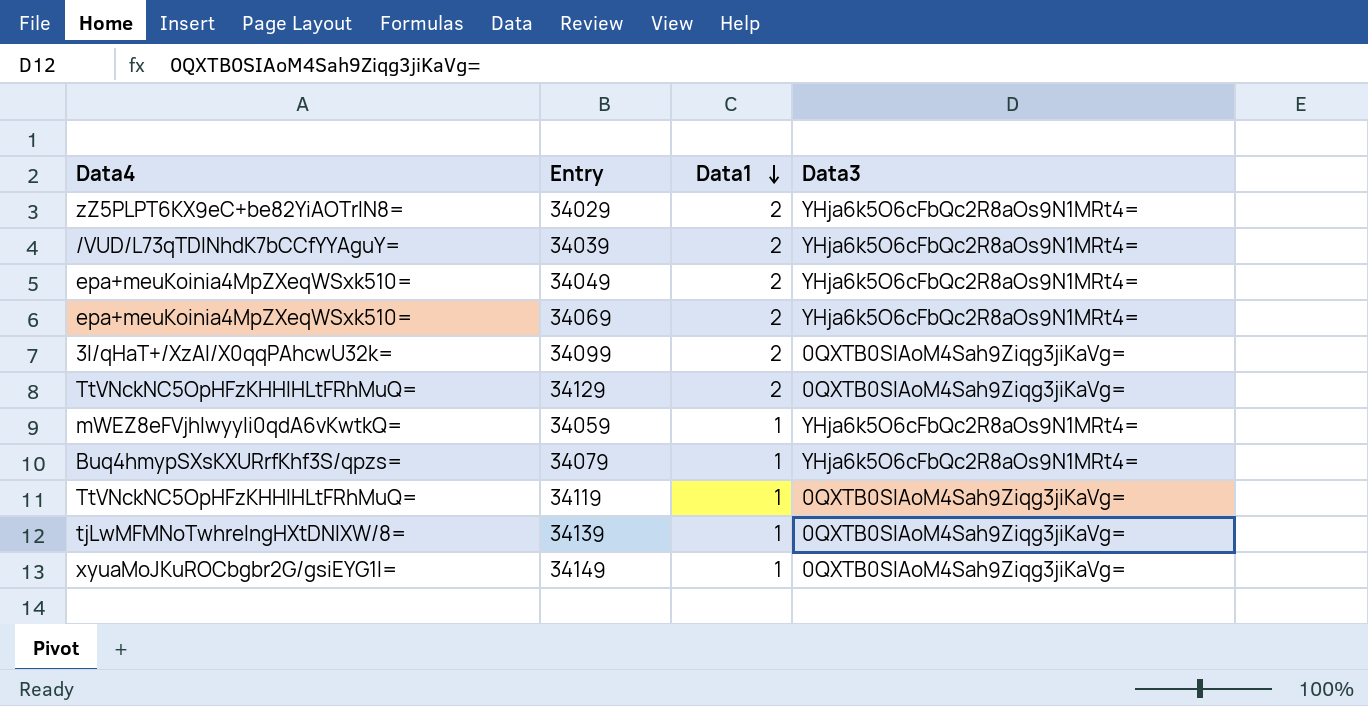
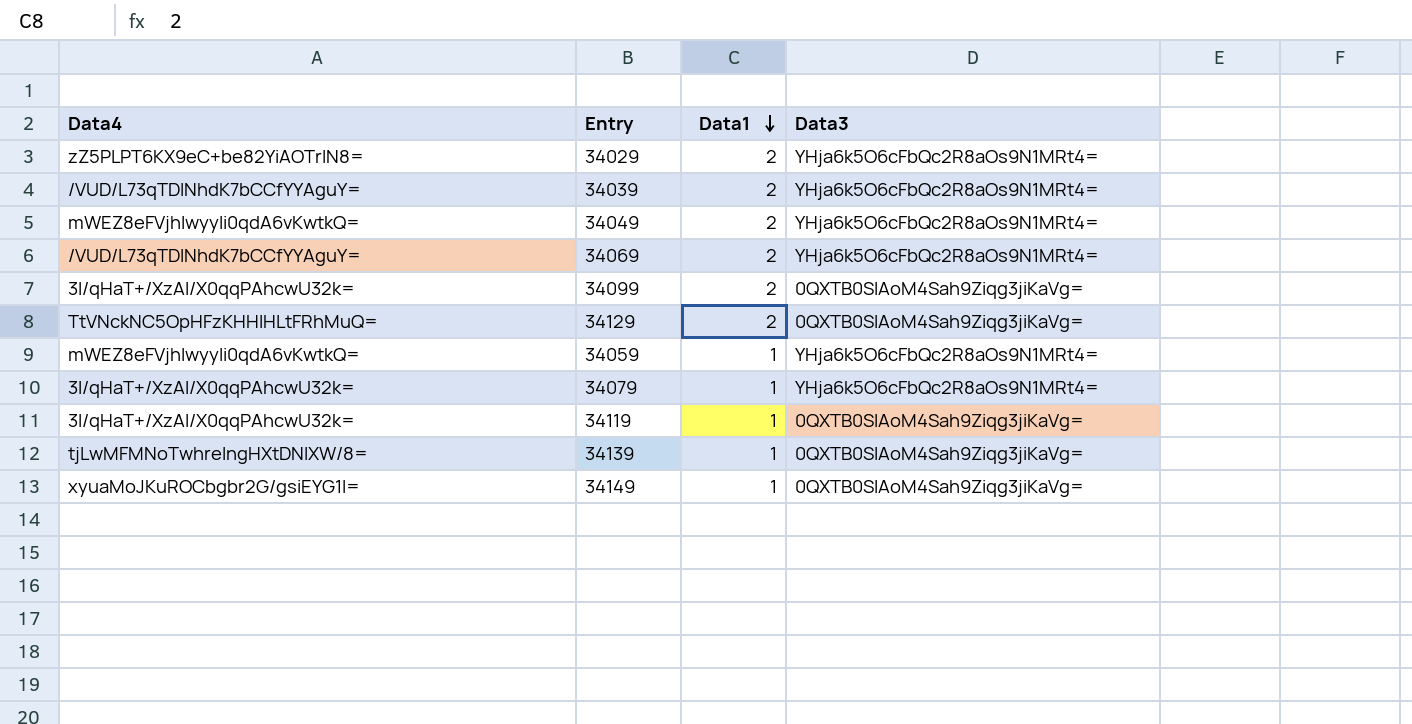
34049 | Data4: epa+meuKoinia4MpZXeqWSxk510= -> mWEZ8eFVjhIwyyIi0qdA6vKwtkQ=
34069 | Data4: epa+meuKoinia4MpZXeqWSxk510= -> /VUD/L73qTDlNhdK7bCCfYYAguY=
34079 | Data4: Buq4hmypSXsKXURrfKhf3S/qpzs= -> 3I/qHaT+/XzAI/X0qqPAhcwU32k=
34119 | Data4: TtVNckNC5OpHFzKHHlHLtFRhMuQ= -> 3I/qHaT+/XzAI/X0qqPAhcwU32k=

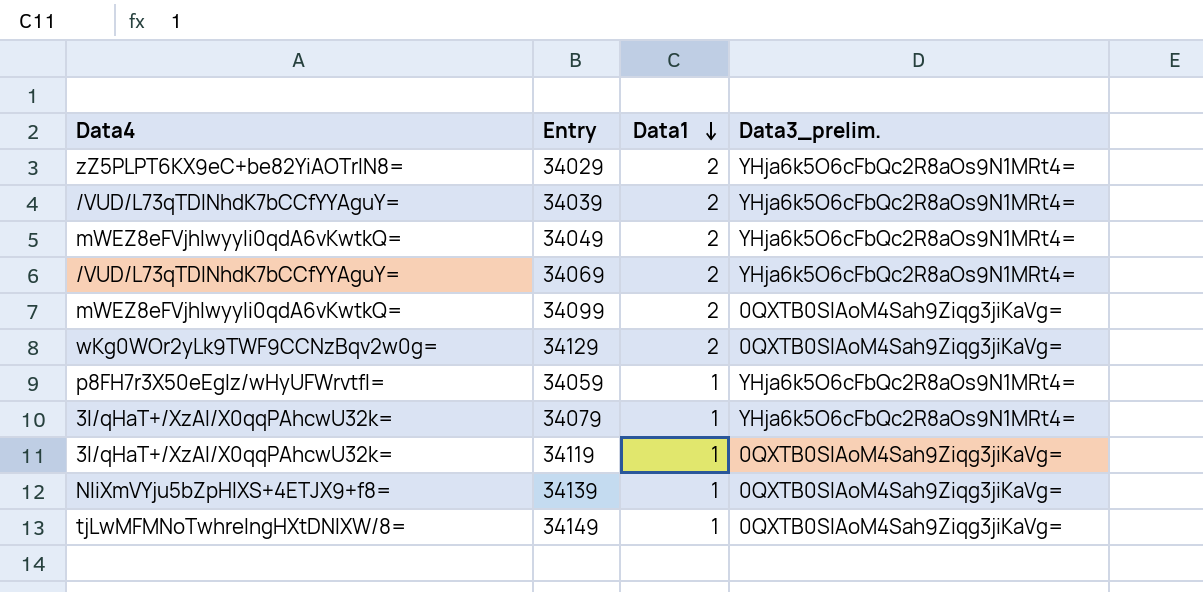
column name: Data3 -> Data3_prelim.
34099 | Data4: 3I/qHaT+/XzAI/X0qqPAhcwU32k= -> mWEZ8eFVjhIwyyIi0qdA6vKwtkQ=
34129 | Data4: TtVNckNC5OpHFzKHHlHLtFRhMuQ= -> wKg0WOr2yLk9TWF9CCNzBqv2w0g=
34059 | Data4: mWEZ8eFVjhIwyyIi0qdA6vKwtkQ= -> p8FH7r3X50eEglz/wHyUFWrvtfI=
34139 | Data4: tjLwMFMNoTwhreIngHXtDNIXW/8= -> NIiXmVYju5bZpHIXS+4ETJX9+f8=
34149 | Data4: xyuaMoJKuROCbgbr2G/gsiEYG1I= -> tjLwMFMNoTwhreIngHXtDNIXW/8=

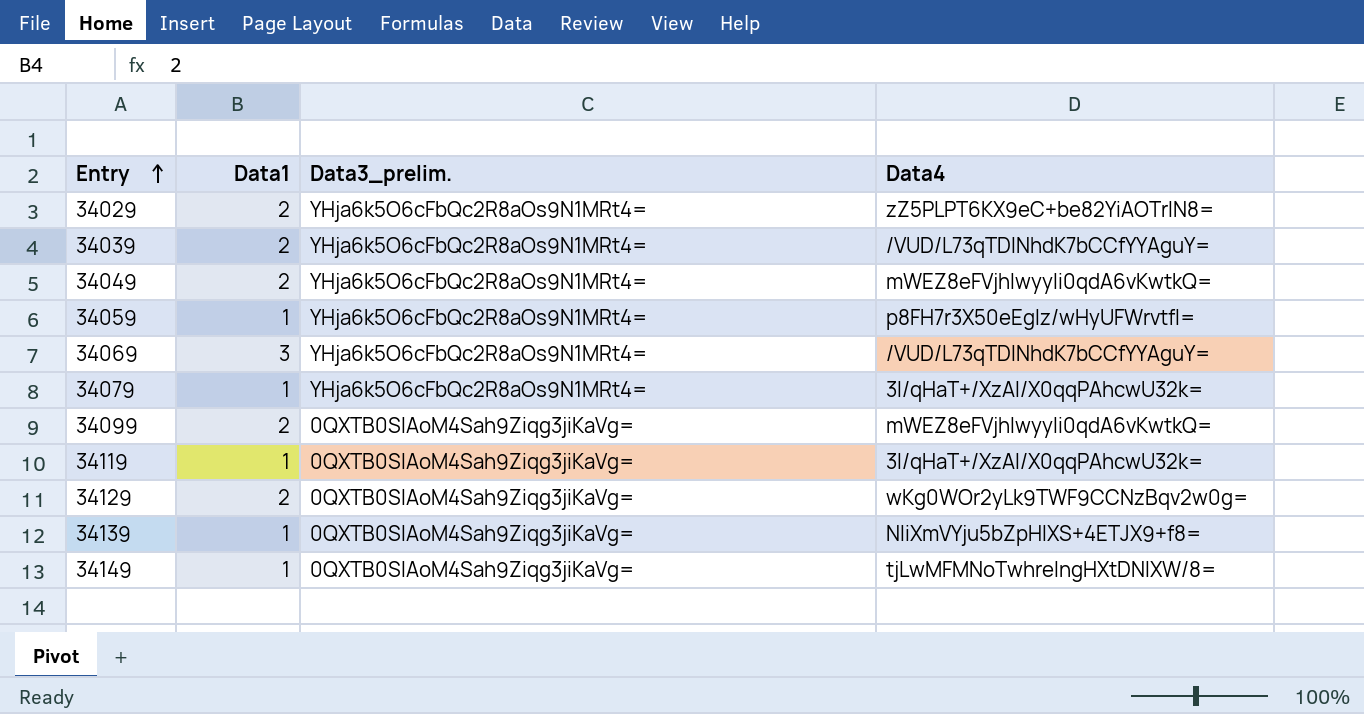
row order: Data1 descending -> Entry ascending
column Data4 | position: 1 -> 4
34069 | Data1: 2 -> 3

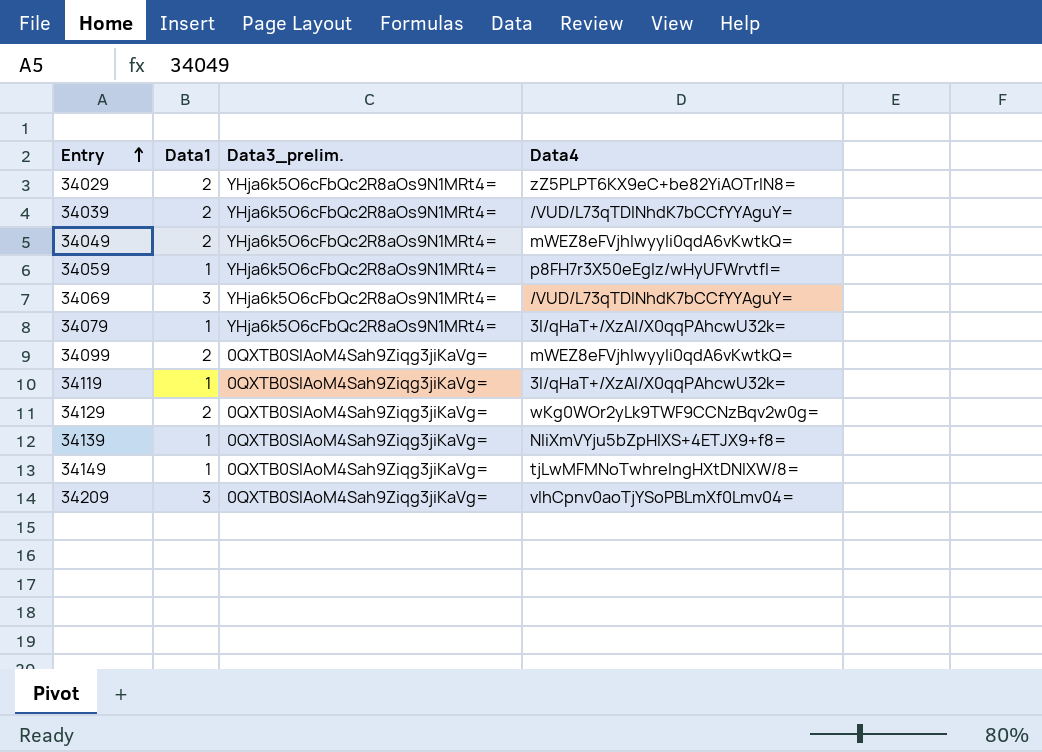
row 34209: none -> 3 | 0QXTB0SIAoM4Sah9Ziqg3jiKaVg= | vIhCpnv0aoTjYSoPBLmXf0Lmv04=

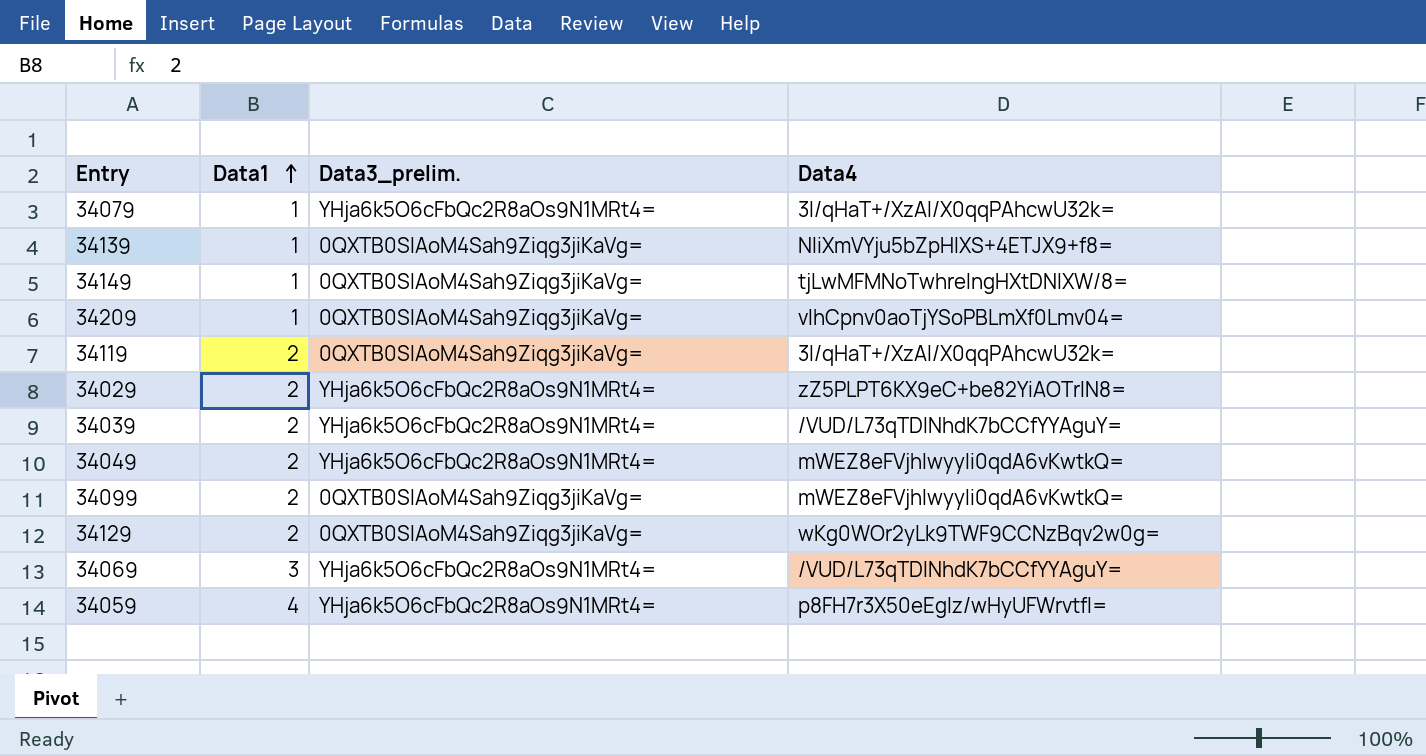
row order: Entry ascending -> Data1 ascending
34209 | Data1: 3 -> 1
34119 | Data1: 1 -> 2
34059 | Data1: 1 -> 4

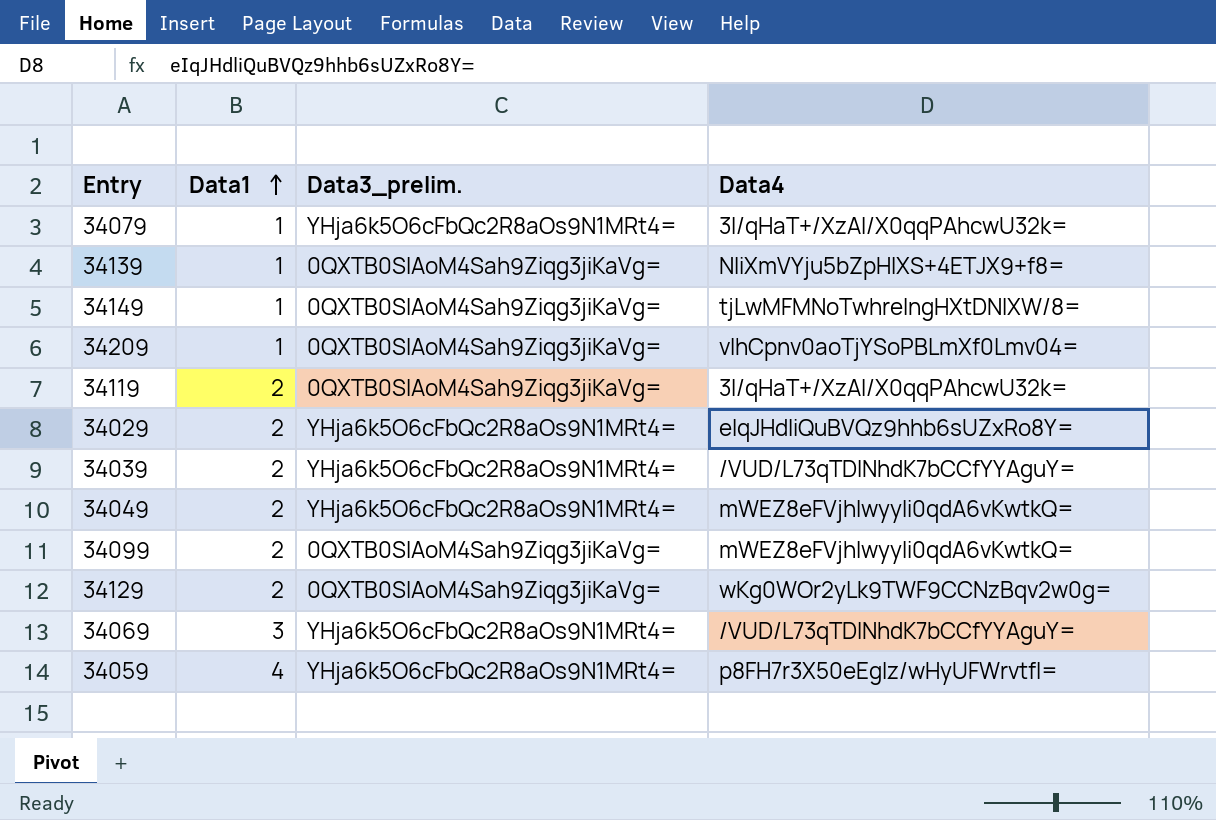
34029 | Data4: zZ5PLPT6KX9eC+be82YiAOTrIN8= -> eIqJHdliQuBVQz9hhb6sUZxRo8Y=

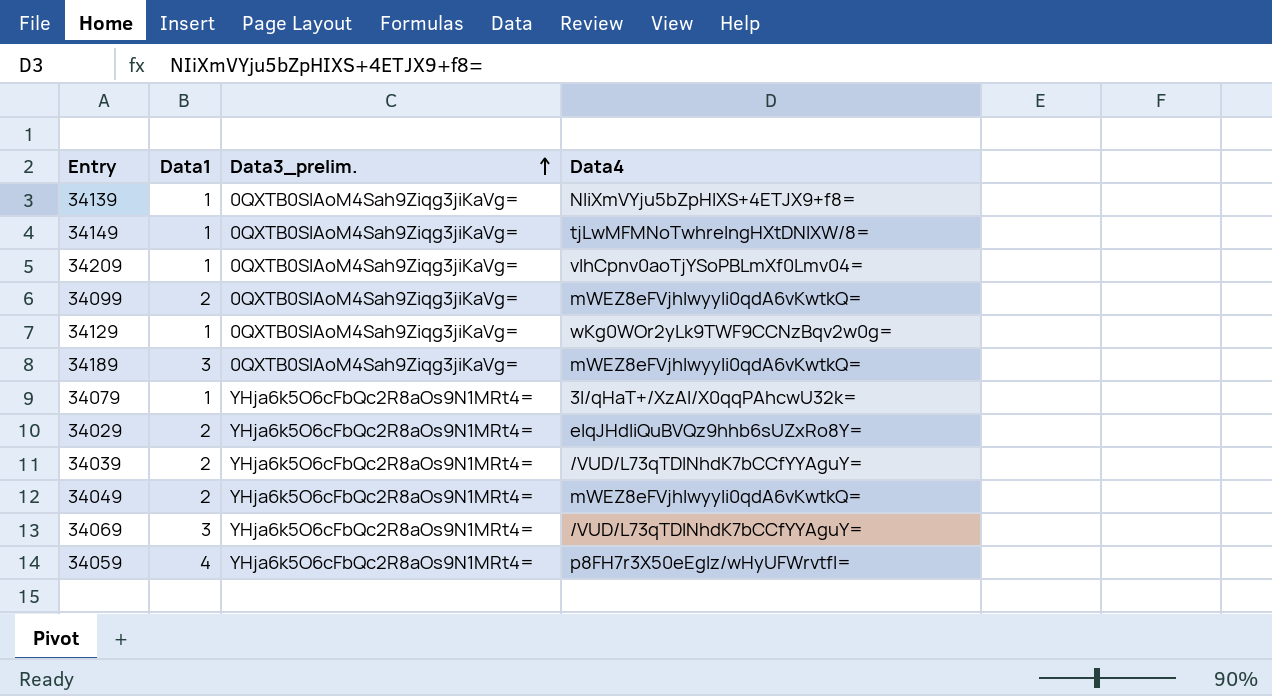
row order: Data1 ascending -> Data3_prelim. ascending
row 34119: 2 | 0QXTB0SIAoM4Sah9Ziqg3jiKaVg= | 3I/qHaT+/XzAI/X0qqPAhcwU32k= -> none
34129 | Data1: 2 -> 1
row 34189: none -> 3 | 0QXTB0SIAoM4Sah9Ziqg3jiKaVg= | mWEZ8eFVjhIwyyIi0qdA6vKwtkQ=

